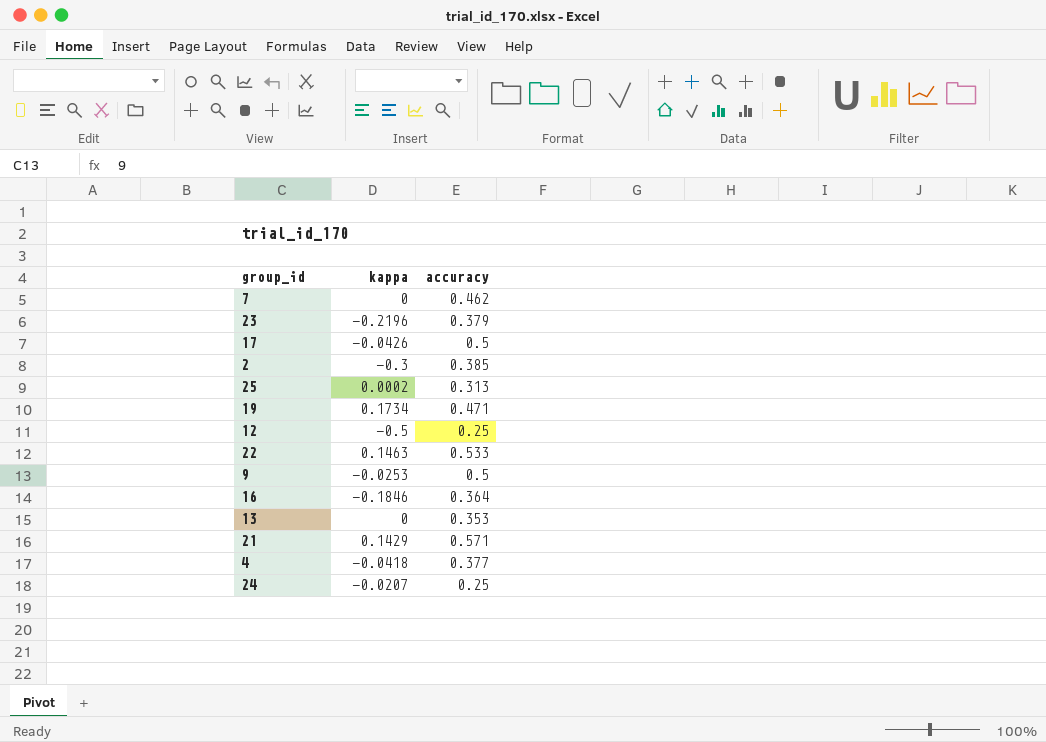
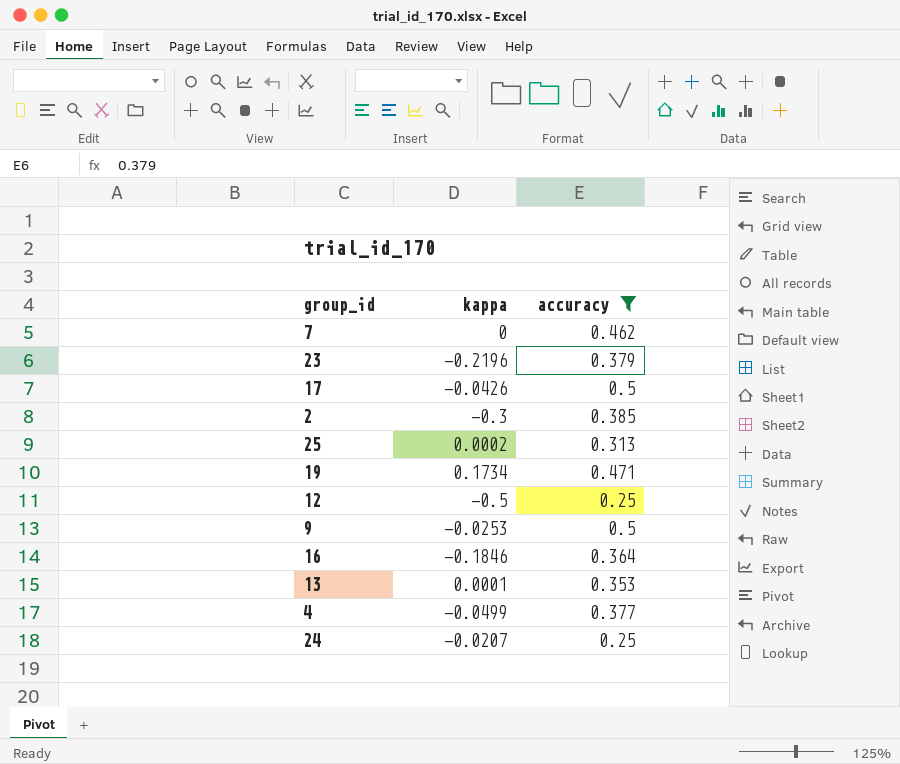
filter: none -> accuracy <= 0.5
13 | kappa: 0 -> 0.0001
4 | kappa: -0.0418 -> -0.0499

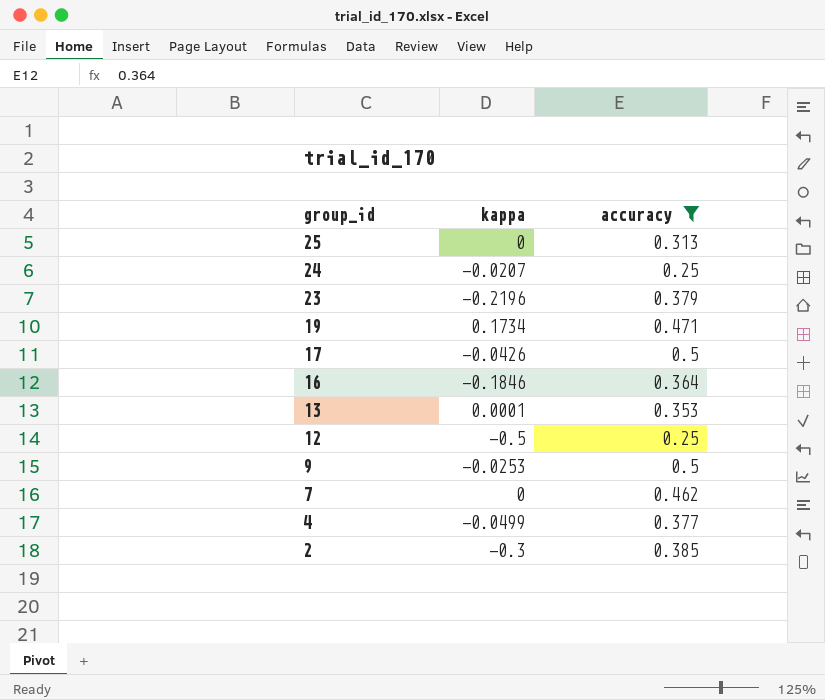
row order: none -> group_id descending
25 | kappa: 0.0002 -> 0

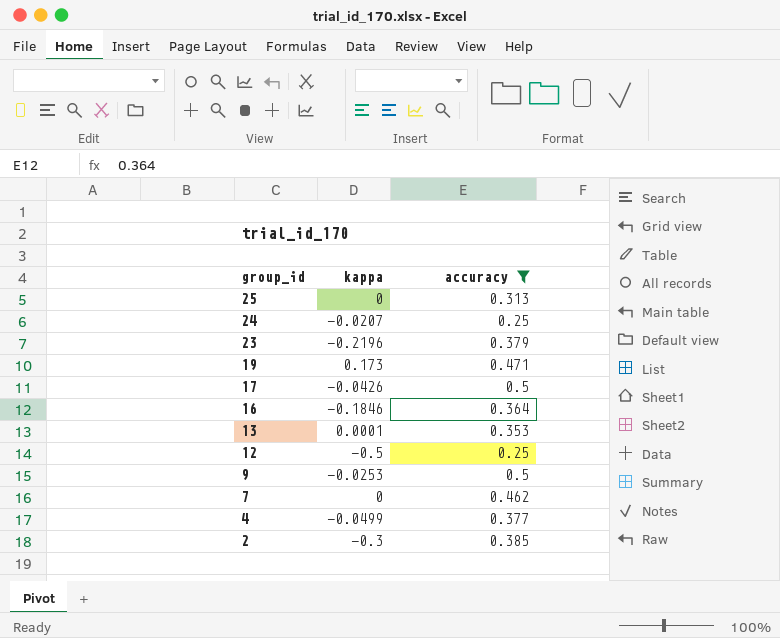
19 | kappa: 0.1734 -> 0.173

